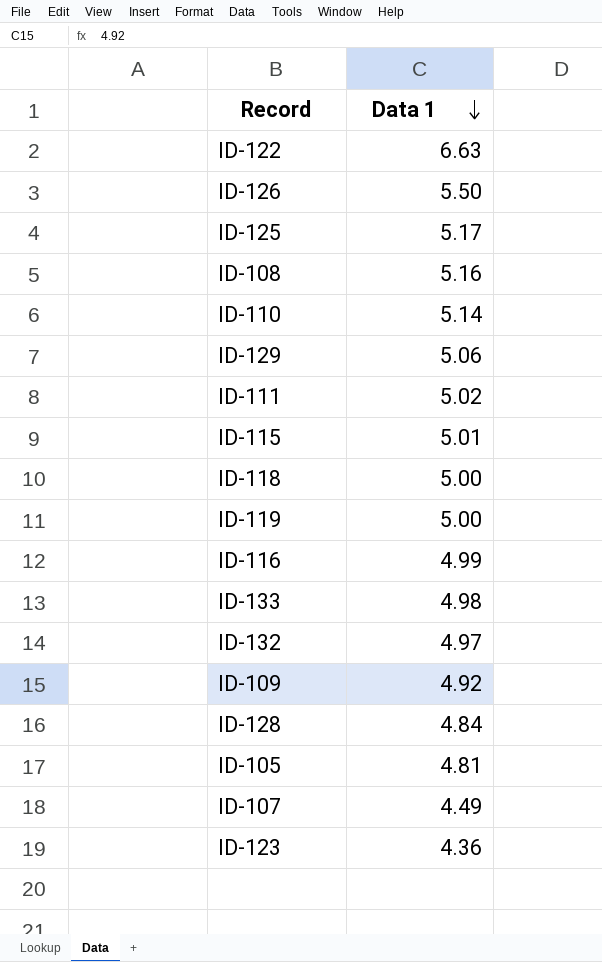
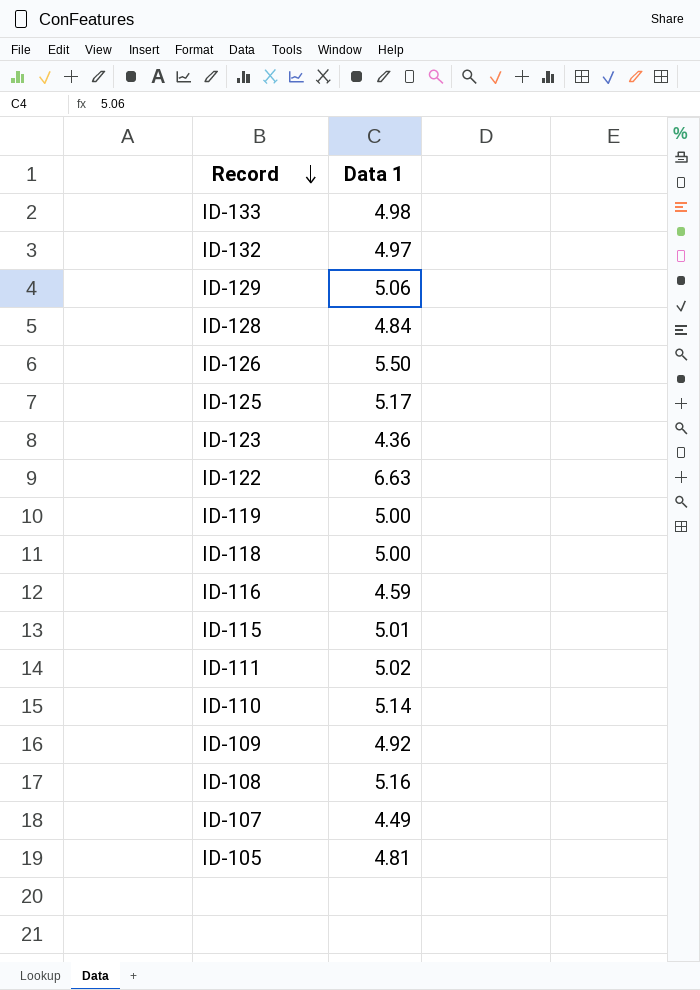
row order: Data 1 descending -> Record descending
ID-116 | Data 1: 4.99 -> 4.59

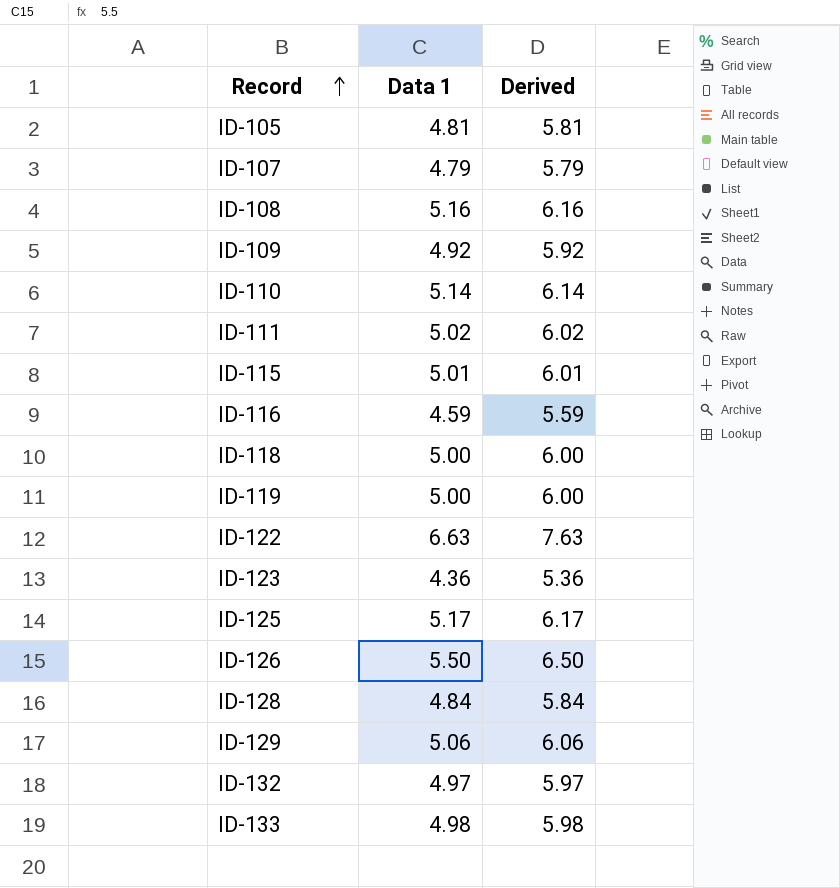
row order: Record descending -> Record ascending
column Derived | formula: none -> [Data 1] + 1
ID-107 | Data 1: 4.49 -> 4.79

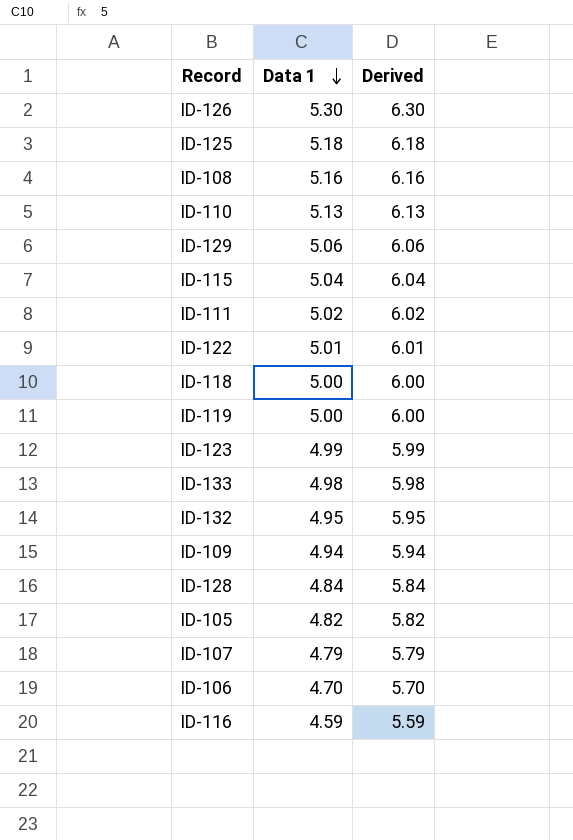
row order: Record ascending -> Data 1 descending
ID-126 | Data 1: 5.50 -> 5.30
ID-126 | Derived: 6.50 -> 6.30
ID-125 | Data 1: 5.17 -> 5.18
ID-125 | Derived: 6.17 -> 6.18
ID-110 | Data 1: 5.14 -> 5.13
ID-110 | Derived: 6.14 -> 6.13
ID-115 | Data 1: 5.01 -> 5.04
ID-115 | Derived: 6.01 -> 6.04
ID-122 | Data 1: 6.63 -> 5.01
ID-122 | Derived: 7.63 -> 6.01
ID-123 | Data 1: 4.36 -> 4.99
ID-123 | Derived: 5.36 -> 5.99
ID-132 | Data 1: 4.97 -> 4.95
ID-132 | Derived: 5.97 -> 5.95
ID-109 | Data 1: 4.92 -> 4.94
ID-109 | Derived: 5.92 -> 5.94
ID-105 | Data 1: 4.81 -> 4.82
ID-105 | Derived: 5.81 -> 5.82
row ID-106: none -> 4.70 | 5.70

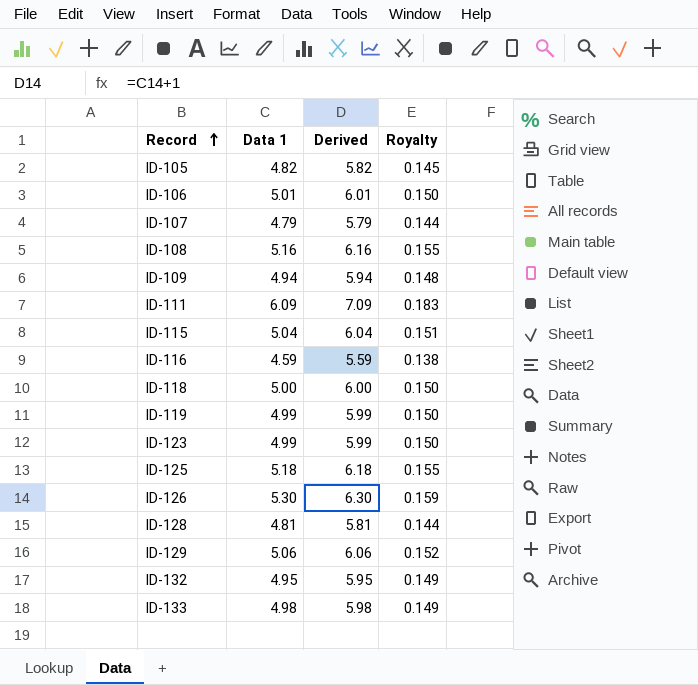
row order: Data 1 descending -> Record ascending
column Royalty | formula: none -> [Data 1] * 0.03
row ID-110: 5.13 | 6.13 -> none
row ID-122: 5.01 | 6.01 -> none
ID-106 | Data 1: 4.70 -> 5.01
ID-106 | Derived: 5.70 -> 6.01
ID-111 | Data 1: 5.02 -> 6.09
ID-111 | Derived: 6.02 -> 7.09
ID-119 | Data 1: 5.00 -> 4.99
ID-119 | Derived: 6.00 -> 5.99
ID-128 | Data 1: 4.84 -> 4.81
ID-128 | Derived: 5.84 -> 5.81

